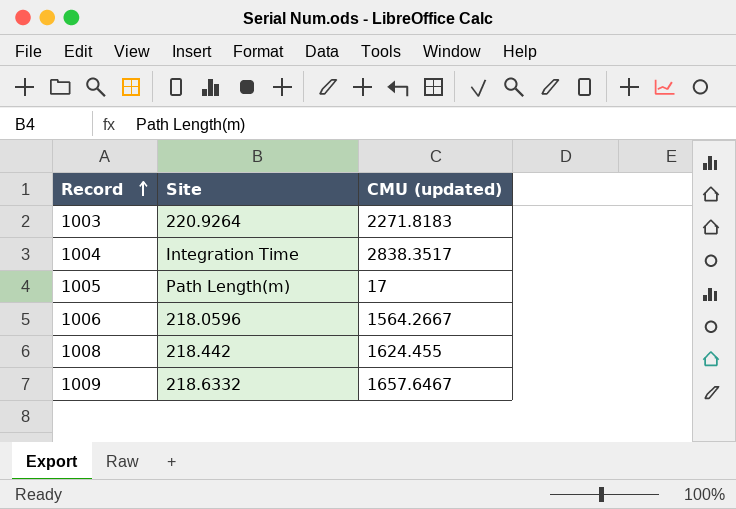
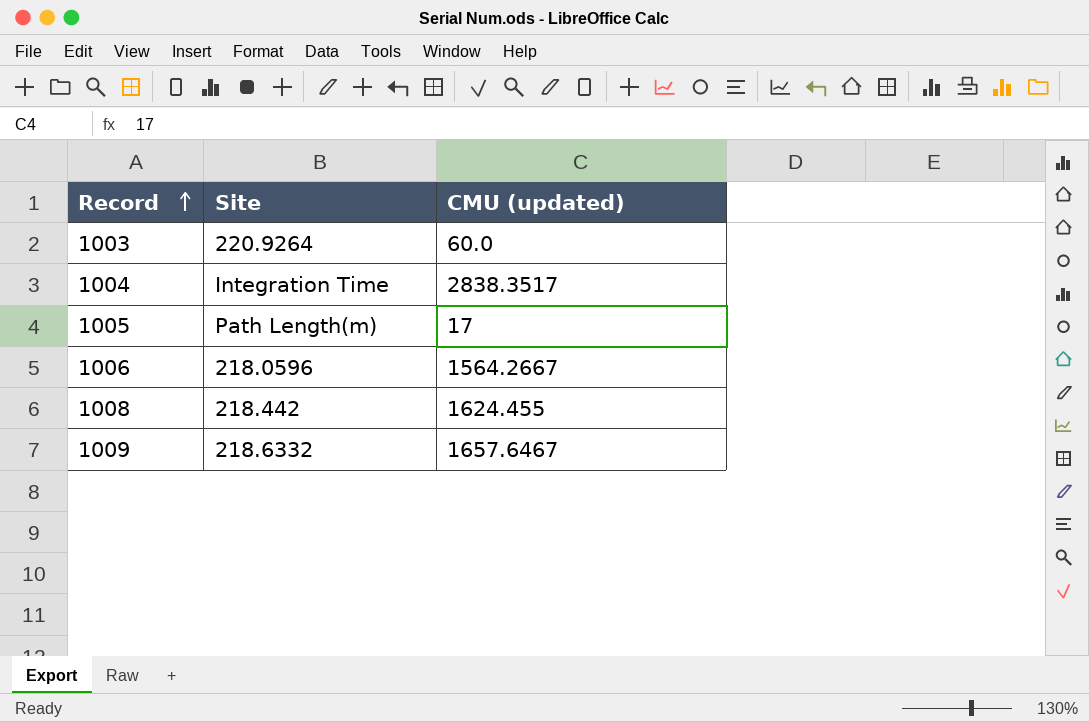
1003 | CMU (updated): 2271.8183 -> 60.0

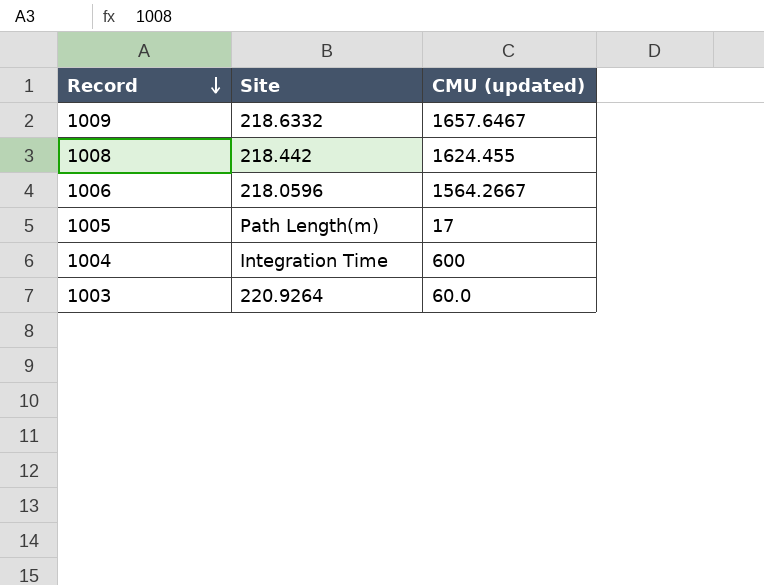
row order: Record ascending -> Record descending
1004 | CMU (updated): 2838.3517 -> 600

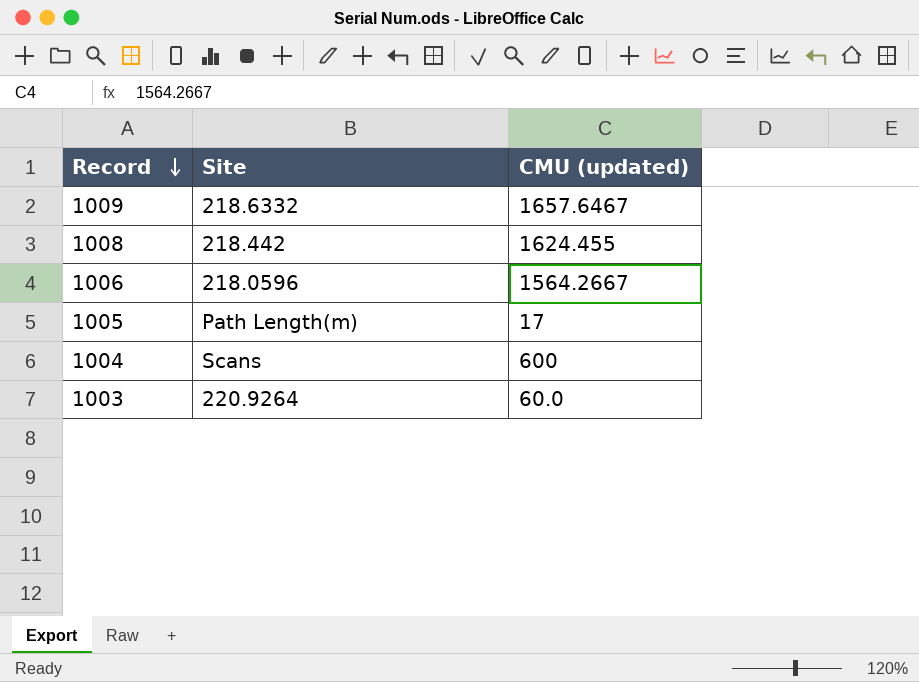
1004 | Site: Integration Time -> Scans

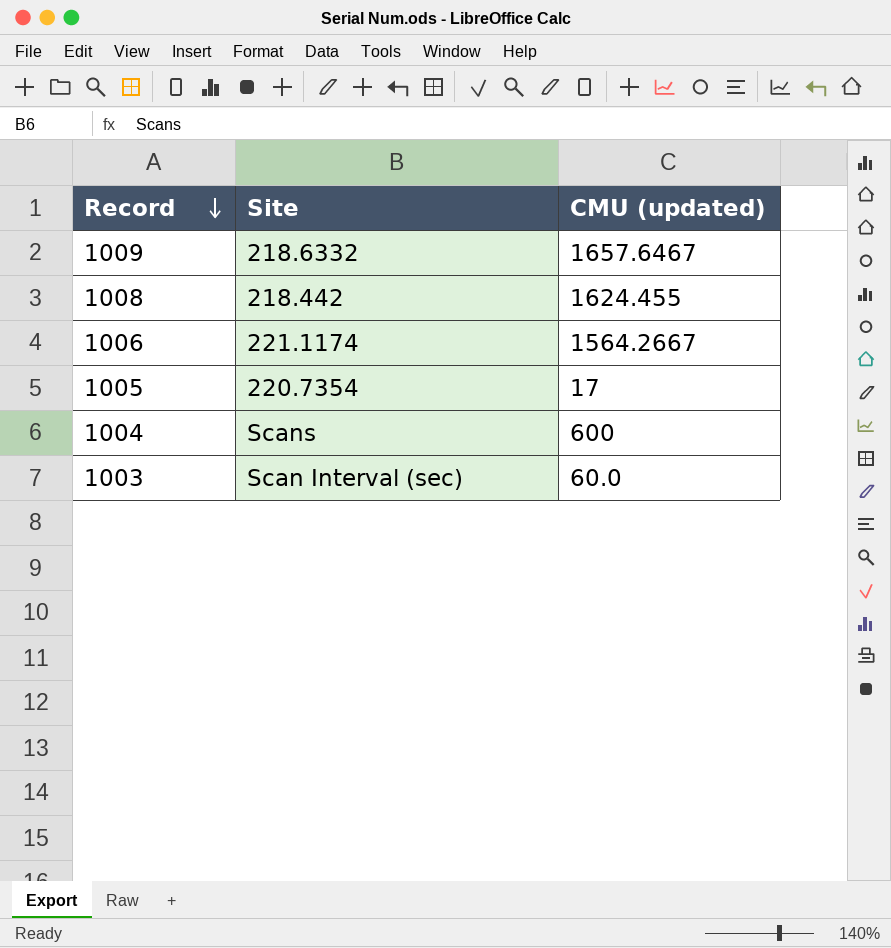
1006 | Site: 218.0596 -> 221.1174
1005 | Site: Path Length(m) -> 220.7354
1003 | Site: 220.9264 -> Scan Interval (sec)

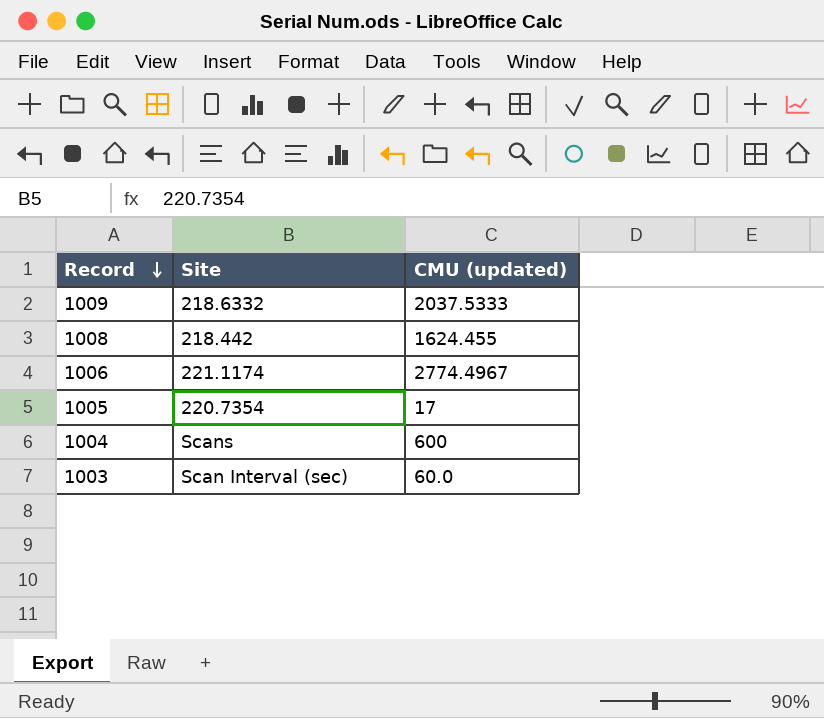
1009 | CMU (updated): 1657.6467 -> 2037.5333
1006 | CMU (updated): 1564.2667 -> 2774.4967

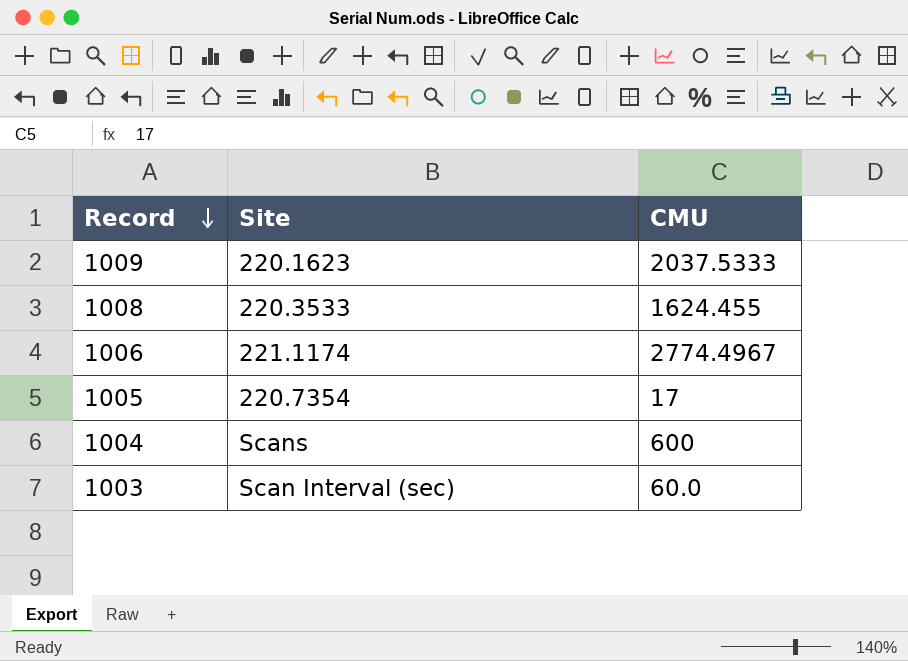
column name: CMU (updated) -> CMU
1009 | Site: 218.6332 -> 220.1623
1008 | Site: 218.442 -> 220.3533

